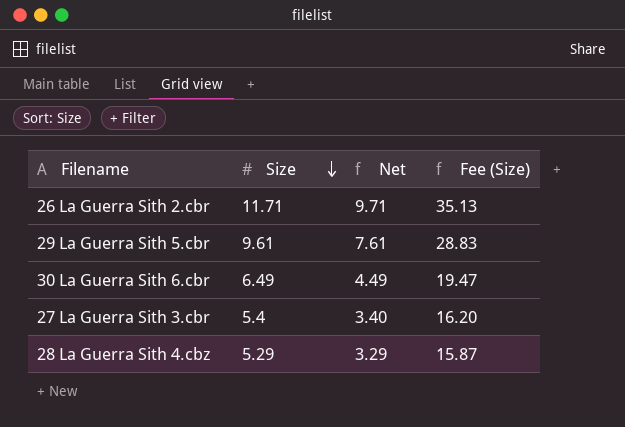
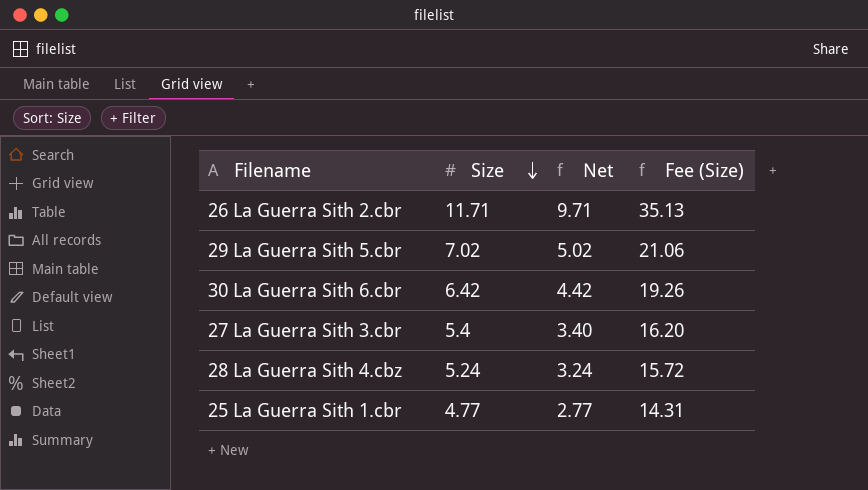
29 La Guerra Sith 5.cbr | Size: 9.61 -> 7.02
29 La Guerra Sith 5.cbr | Net: 7.61 -> 5.02
29 La Guerra Sith 5.cbr | Fee (Size): 28.83 -> 21.06
30 La Guerra Sith 6.cbr | Size: 6.49 -> 6.42
30 La Guerra Sith 6.cbr | Net: 4.49 -> 4.42
30 La Guerra Sith 6.cbr | Fee (Size): 19.47 -> 19.26
28 La Guerra Sith 4.cbz | Size: 5.29 -> 5.24
28 La Guerra Sith 4.cbz | Net: 3.29 -> 3.24
28 La Guerra Sith 4.cbz | Fee (Size): 15.87 -> 15.72
row 25 La Guerra Sith 1.cbr: none -> 4.77 | 2.77 | 14.31

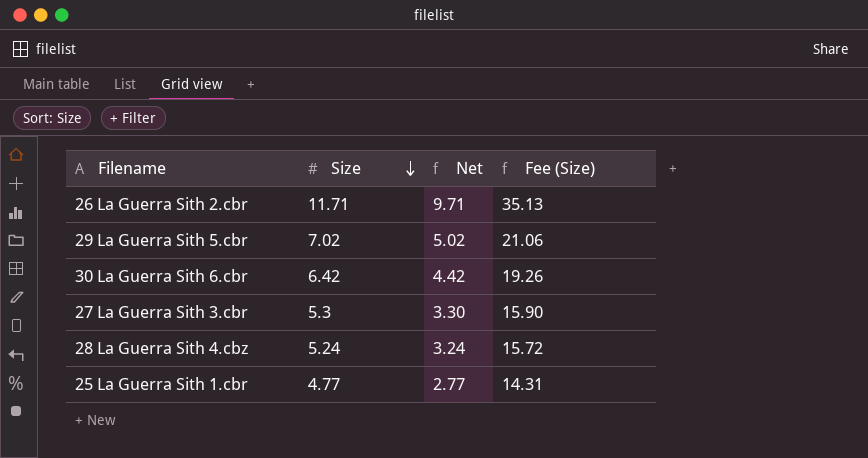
27 La Guerra Sith 3.cbr | Size: 5.4 -> 5.3
27 La Guerra Sith 3.cbr | Net: 3.40 -> 3.30
27 La Guerra Sith 3.cbr | Fee (Size): 16.20 -> 15.90

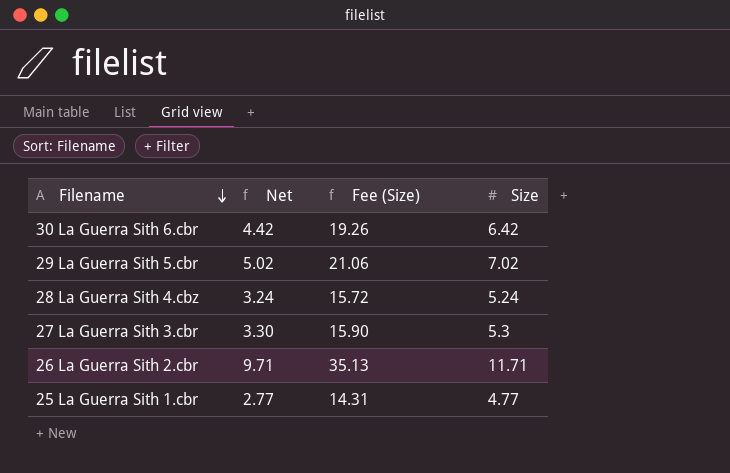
row order: Size descending -> Filename descending
column Size | position: 2 -> 4

